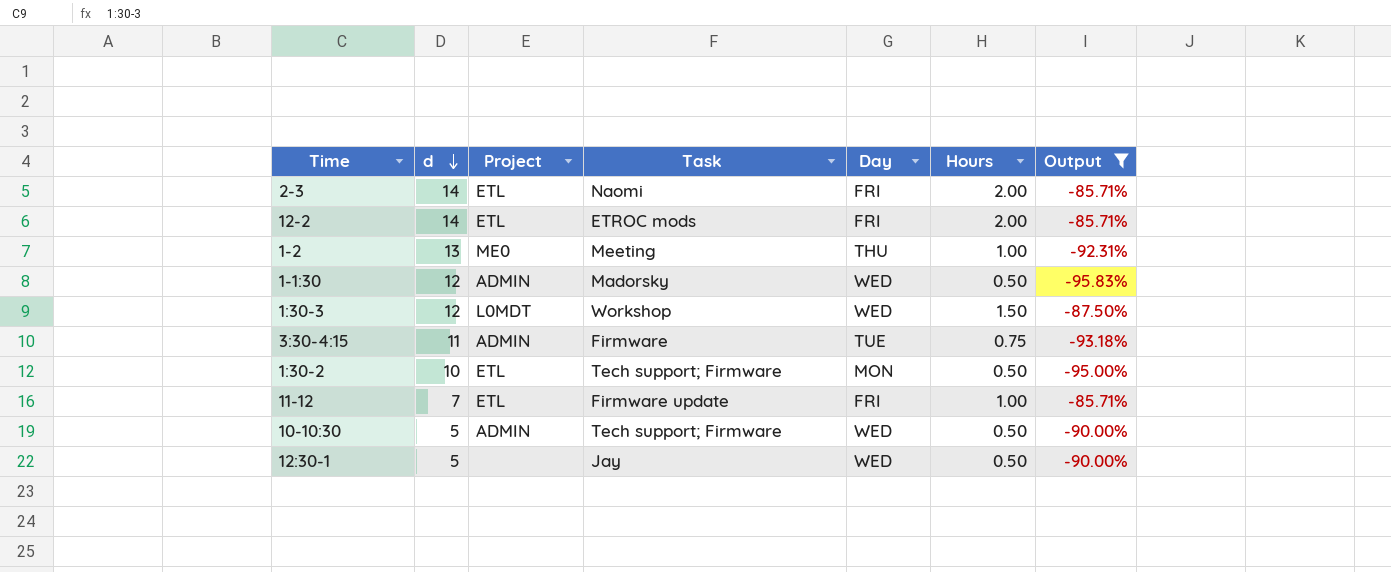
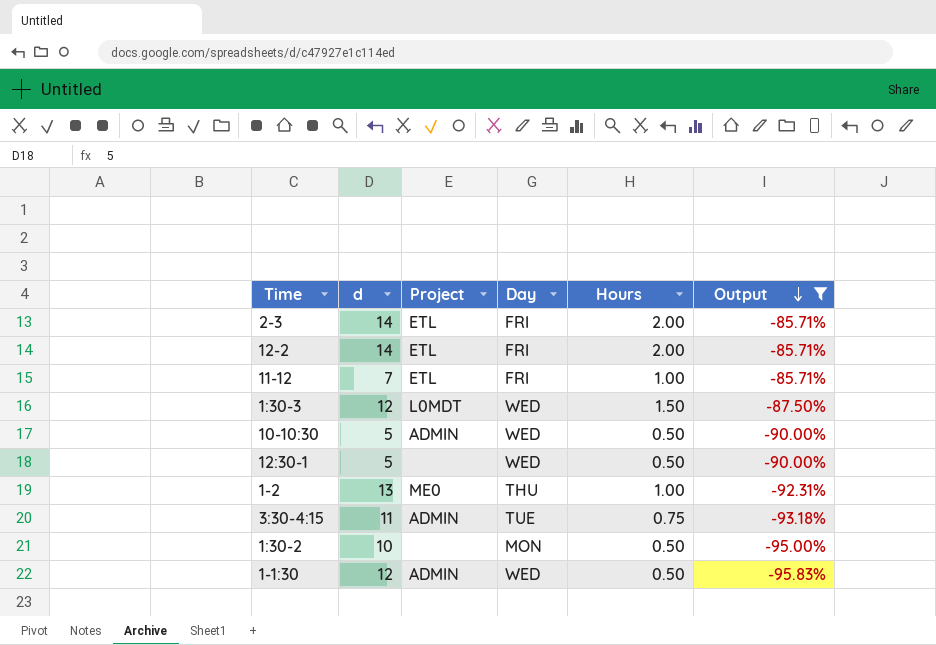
row order: d descending -> Output descending
column Task | position: 4 -> none
1:30-2 | Project: ETL -> none

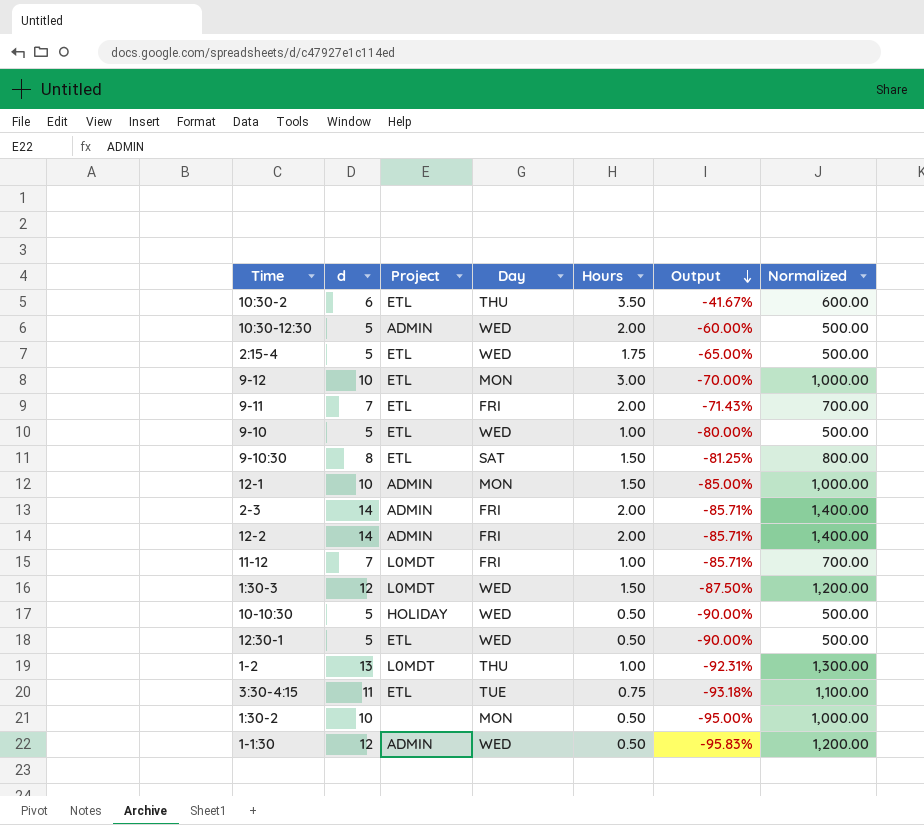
filter: Output <= -85.71% -> none
column Normalized | formula: none -> [d] * 100
2-3 | Project: ETL -> ADMIN
12-2 | Project: ETL -> ADMIN
11-12 | Project: ETL -> L0MDT
10-10:30 | Project: ADMIN -> HOLIDAY
12:30-1 | Project: none -> ETL
1-2 | Project: ME0 -> L0MDT
3:30-4:15 | Project: ADMIN -> ETL

